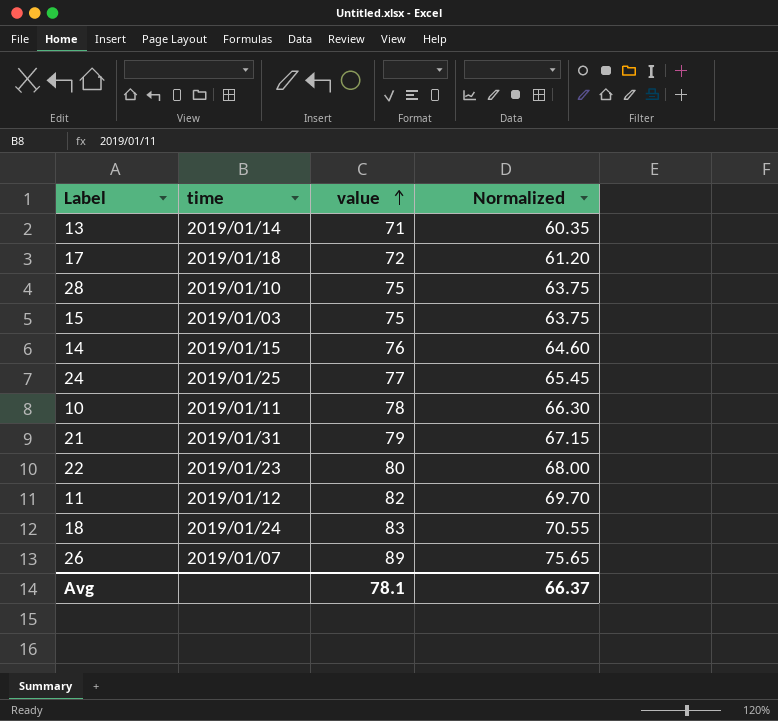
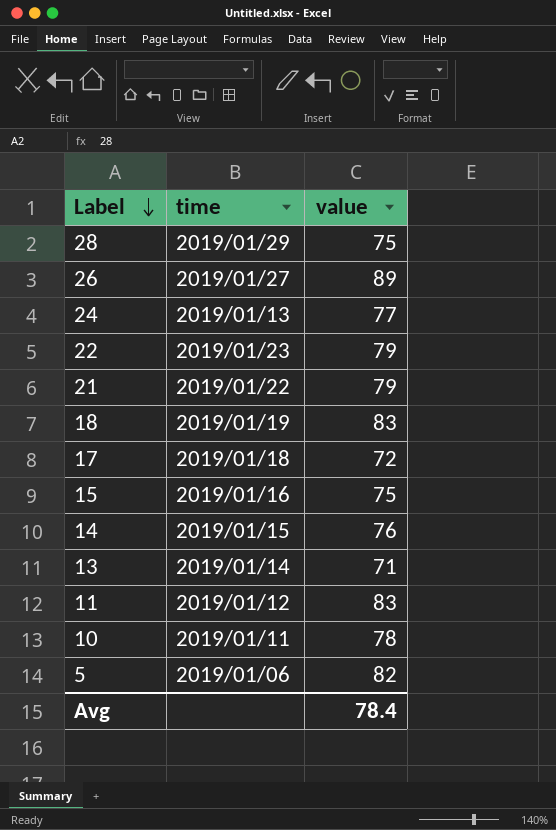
row order: value ascending -> Label descending
column Normalized | formula: [value] * 0.85 -> none
28 | time: 2019/01/10 -> 2019/01/29
26 | time: 2019/01/07 -> 2019/01/27
24 | time: 2019/01/25 -> 2019/01/13
22 | value: 80 -> 79
21 | time: 2019/01/31 -> 2019/01/22
18 | time: 2019/01/24 -> 2019/01/19
15 | time: 2019/01/03 -> 2019/01/16
11 | value: 82 -> 83
row 5: none -> 2019/01/06 | 82
Avg | value: 78.1 -> 78.4

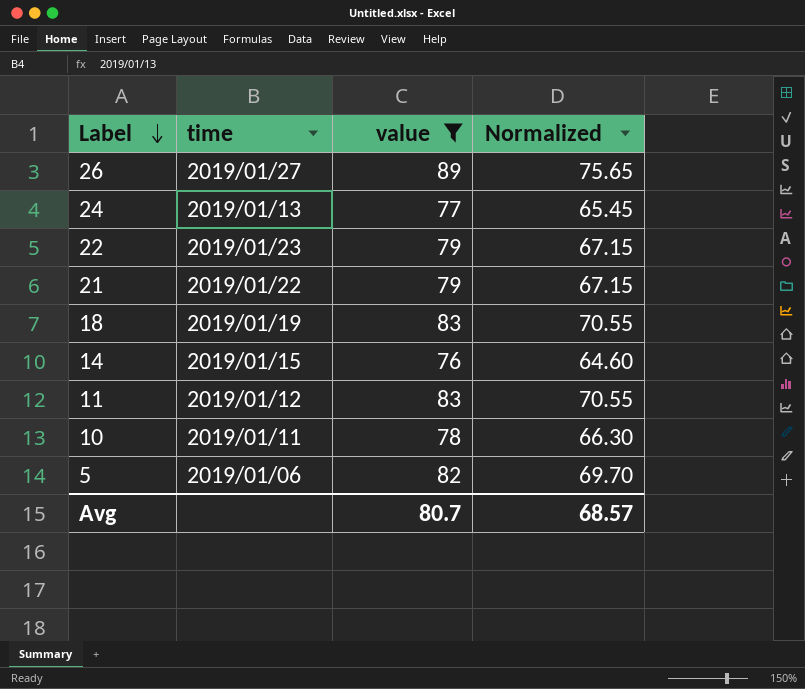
filter: none -> value >= 76
column Normalized | formula: none -> [value] * 0.85
Avg | value: 78.4 -> 80.7

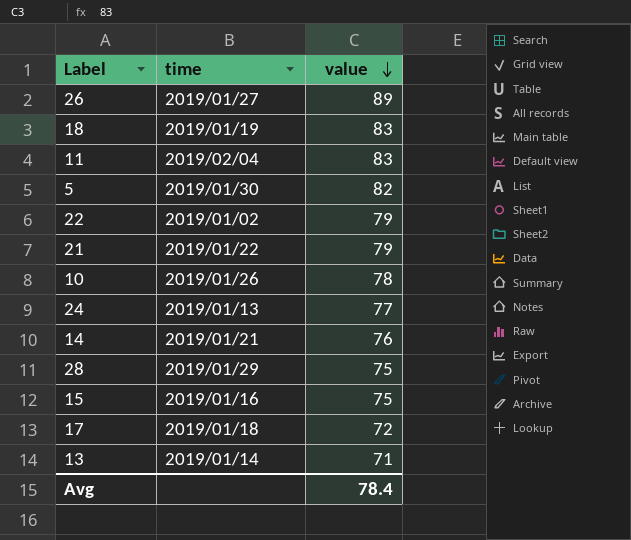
filter: value >= 76 -> none
row order: Label descending -> value descending
column Normalized | formula: [value] * 0.85 -> none
11 | time: 2019/01/12 -> 2019/02/04
5 | time: 2019/01/06 -> 2019/01/30
22 | time: 2019/01/23 -> 2019/01/02
10 | time: 2019/01/11 -> 2019/01/26
14 | time: 2019/01/15 -> 2019/01/21
Avg | value: 80.7 -> 78.4

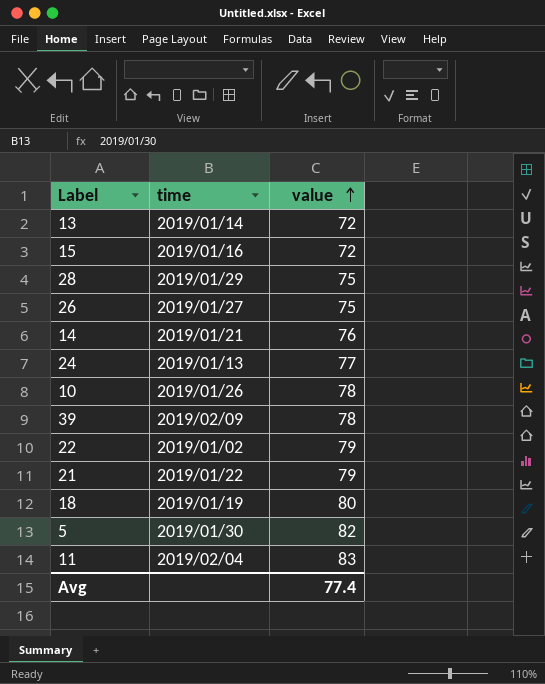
row order: value descending -> value ascending
row 17: 2019/01/18 | 72 -> none
13 | value: 71 -> 72
15 | value: 75 -> 72
26 | value: 89 -> 75
row 39: none -> 2019/02/09 | 78
18 | value: 83 -> 80
Avg | value: 78.4 -> 77.4

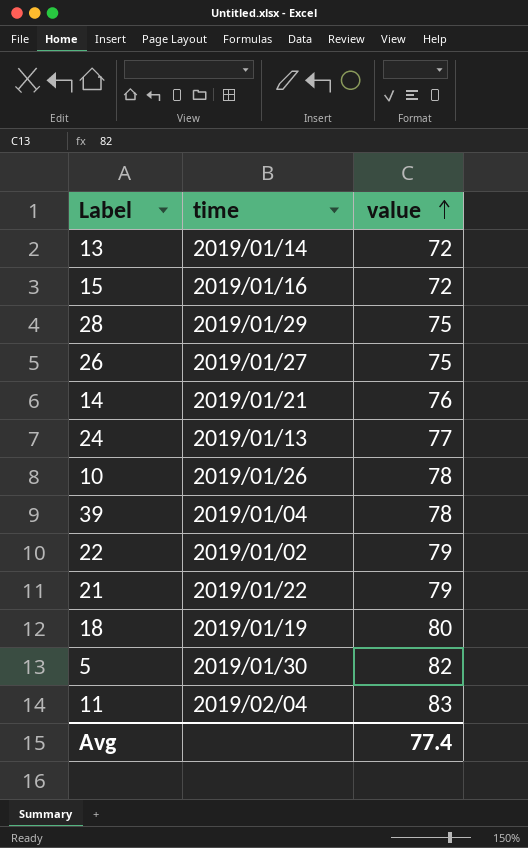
39 | time: 2019/02/09 -> 2019/01/04

